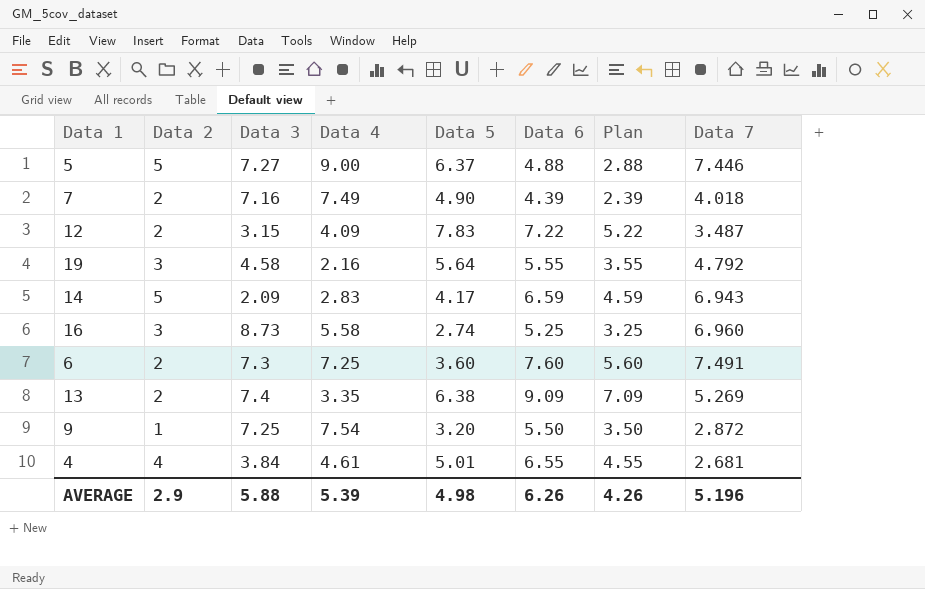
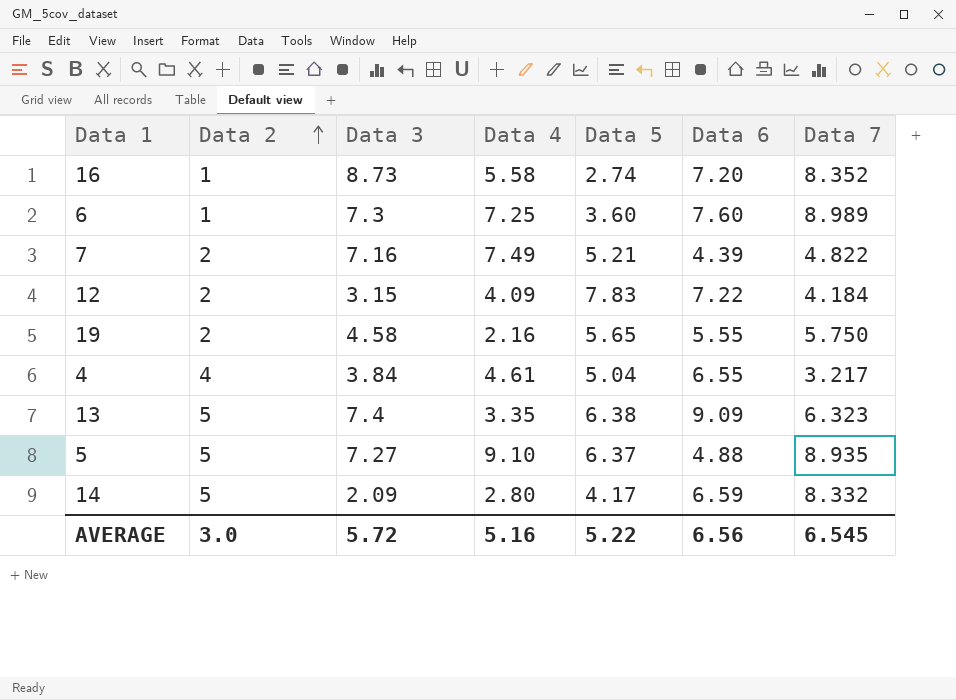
row order: none -> Data 2 ascending
column Plan | formula: [Data 6] - 2 -> none
row 9: 1 | 7.25 | 7.54 | 3.20 | 5.50 | 3.50 | 2.872 -> none
16 | Data 2: 3 -> 1
16 | Data 6: 5.25 -> 7.20
16 | Data 7: 6.960 -> 8.352
6 | Data 2: 2 -> 1
6 | Data 7: 7.491 -> 8.989
7 | Data 5: 4.90 -> 5.21
7 | Data 7: 4.018 -> 4.822
12 | Data 7: 3.487 -> 4.184
19 | Data 2: 3 -> 2
19 | Data 5: 5.64 -> 5.65
19 | Data 7: 4.792 -> 5.750
4 | Data 5: 5.01 -> 5.04
4 | Data 7: 2.681 -> 3.217
13 | Data 2: 2 -> 5
13 | Data 7: 5.269 -> 6.323
5 | Data 4: 9.00 -> 9.10
5 | Data 7: 7.446 -> 8.935
14 | Data 4: 2.83 -> 2.80
14 | Data 7: 6.943 -> 8.332
AVERAGE | Data 2: 2.9 -> 3.0
AVERAGE | Data 3: 5.88 -> 5.72
AVERAGE | Data 4: 5.39 -> 5.16
AVERAGE | Data 5: 4.98 -> 5.22
AVERAGE | Data 6: 6.26 -> 6.56
AVERAGE | Data 7: 5.196 -> 6.545

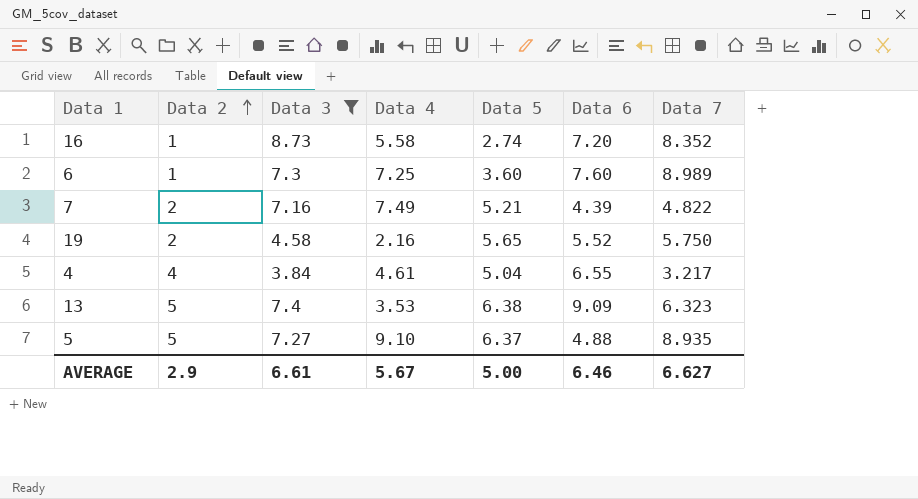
filter: none -> Data 3 >= 3.84
19 | Data 6: 5.55 -> 5.52
13 | Data 4: 3.35 -> 3.53
AVERAGE | Data 2: 3.0 -> 2.9
AVERAGE | Data 3: 5.72 -> 6.61
AVERAGE | Data 4: 5.16 -> 5.67
AVERAGE | Data 5: 5.22 -> 5.00
AVERAGE | Data 6: 6.56 -> 6.46
AVERAGE | Data 7: 6.545 -> 6.627

